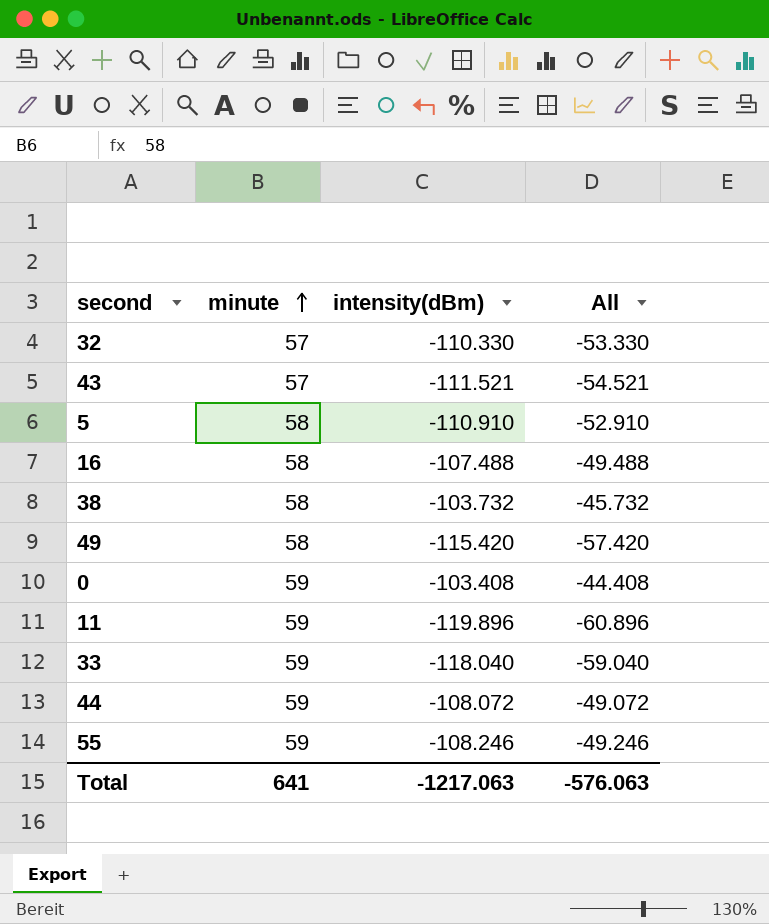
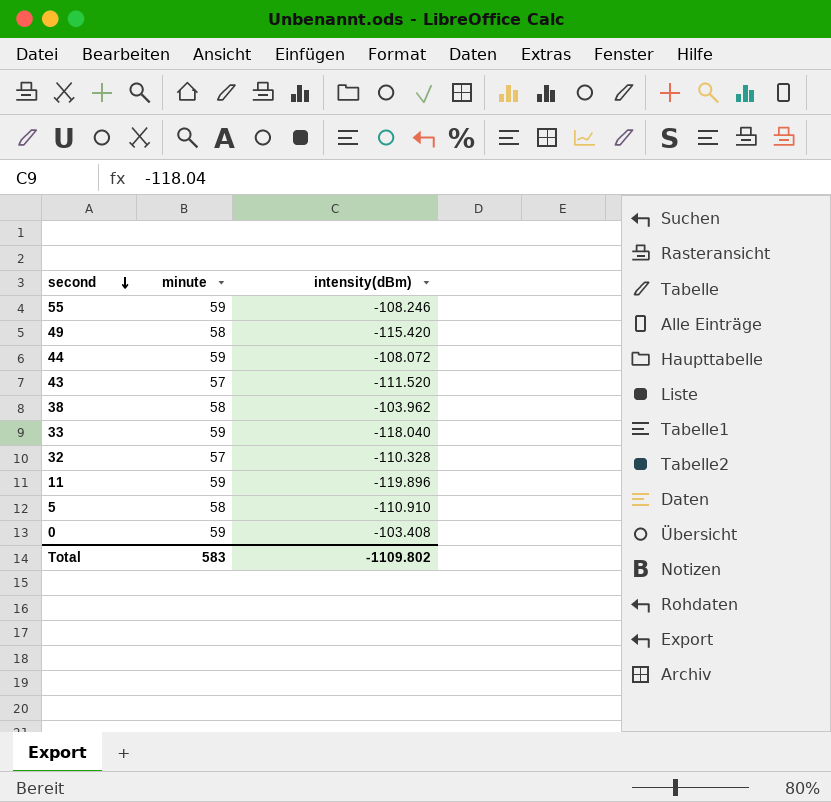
row order: minute ascending -> second descending
column All | formula: [minute] + [intensity(dBm)] -> none
row 16: 58 | -107.488 | -49.488 -> none
43 | intensity(dBm): -111.521 -> -111.520
38 | intensity(dBm): -103.732 -> -103.962
32 | intensity(dBm): -110.330 -> -110.328
Total | minute: 641 -> 583
Total | intensity(dBm): -1217.063 -> -1109.802

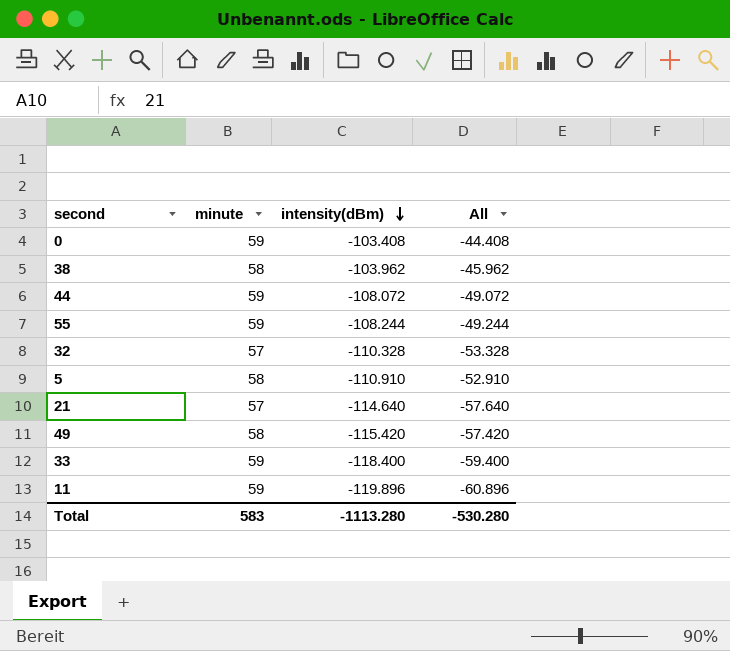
row order: second descending -> intensity(dBm) descending
column All | formula: none -> [minute] + [intensity(dBm)]
row 43: 57 | -111.520 -> none
55 | intensity(dBm): -108.246 -> -108.244
row 21: none -> 57 | -114.640 | -57.640
33 | intensity(dBm): -118.040 -> -118.400
Total | intensity(dBm): -1109.802 -> -1113.280

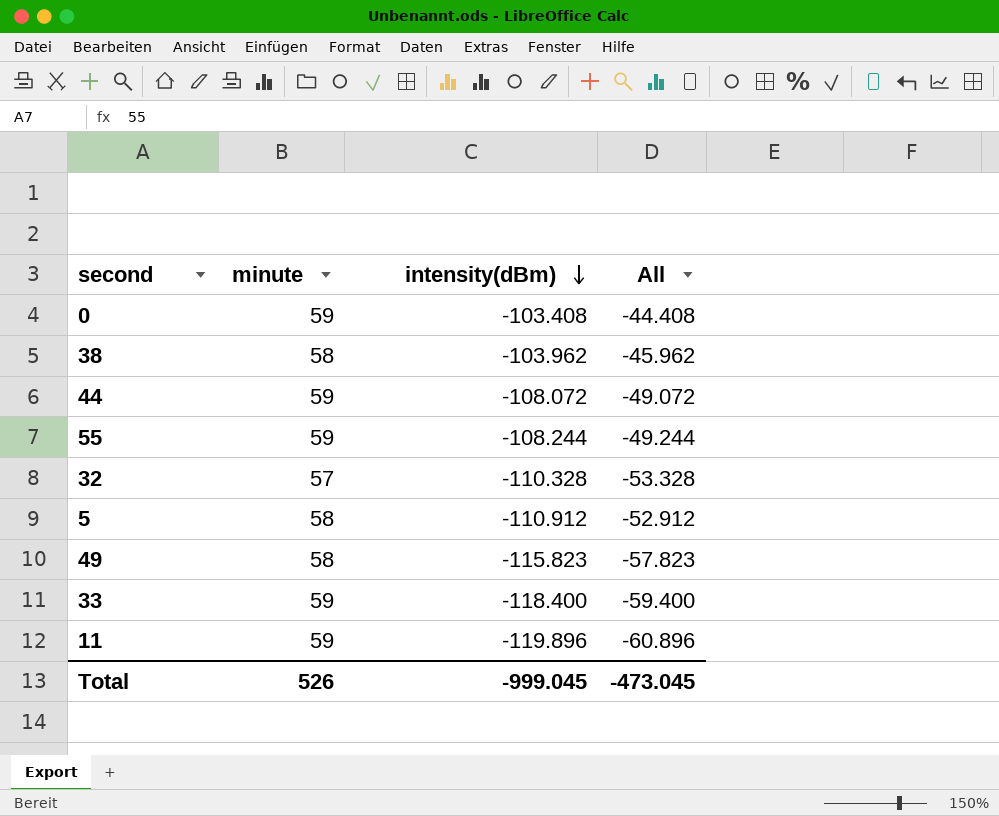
row 21: 57 | -114.640 | -57.640 -> none
5 | intensity(dBm): -110.910 -> -110.912
5 | All: -52.910 -> -52.912
49 | intensity(dBm): -115.420 -> -115.823
49 | All: -57.420 -> -57.823
Total | minute: 583 -> 526
Total | intensity(dBm): -1113.280 -> -999.045
Total | All: -530.280 -> -473.045

